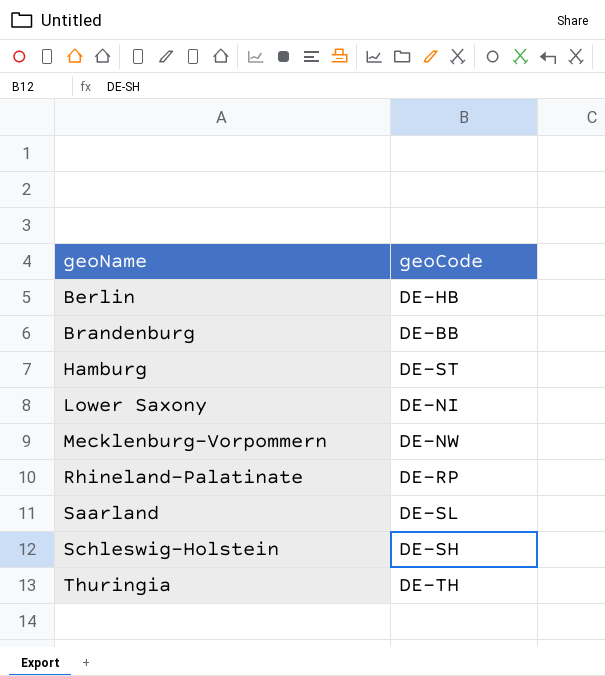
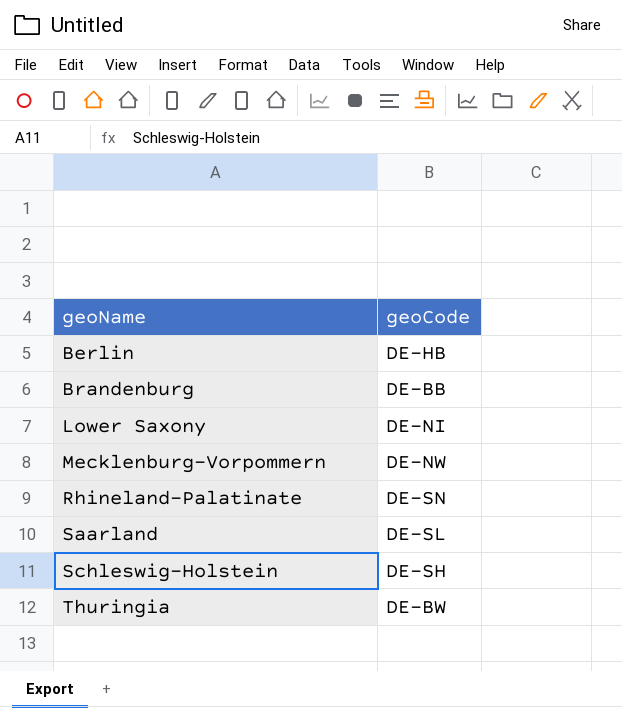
row Hamburg: DE-ST -> none
Rhineland-Palatinate | geoCode: DE-RP -> DE-SN
Thuringia | geoCode: DE-TH -> DE-BW

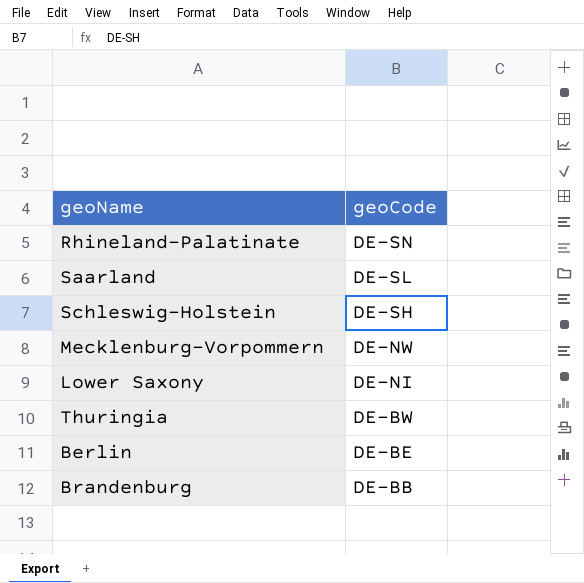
row order: geoName ascending -> geoCode descending
Berlin | geoCode: DE-HB -> DE-BE

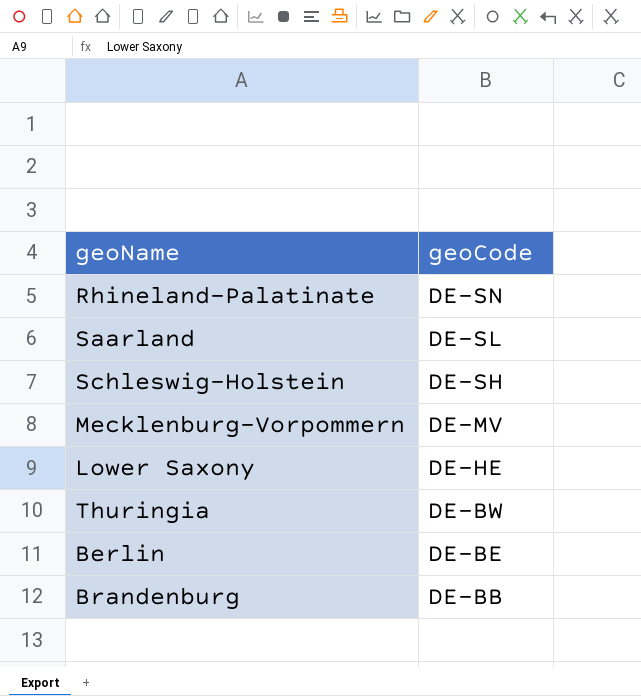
Mecklenburg-Vorpommern | geoCode: DE-NW -> DE-MV
Lower Saxony | geoCode: DE-NI -> DE-HE

